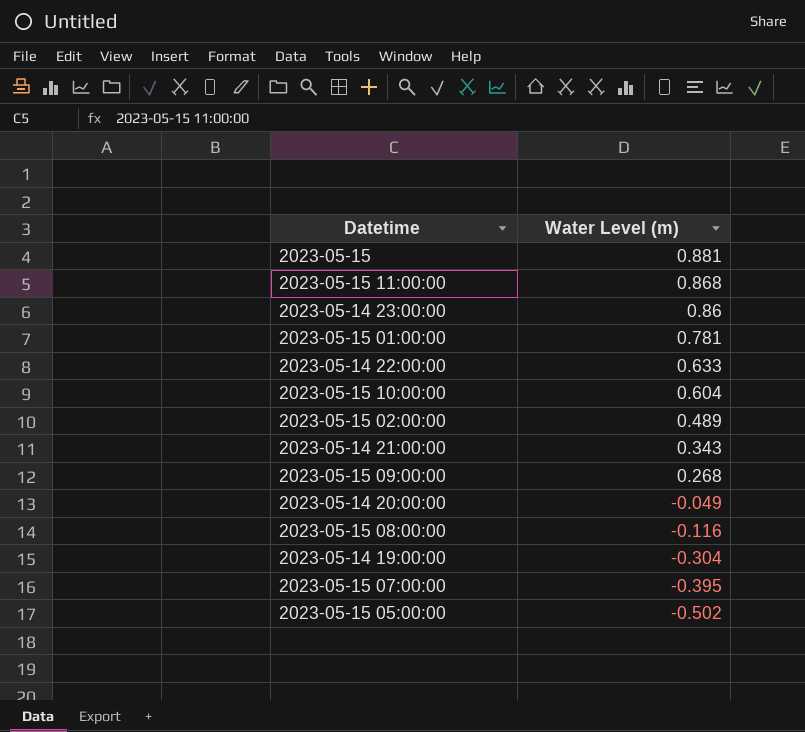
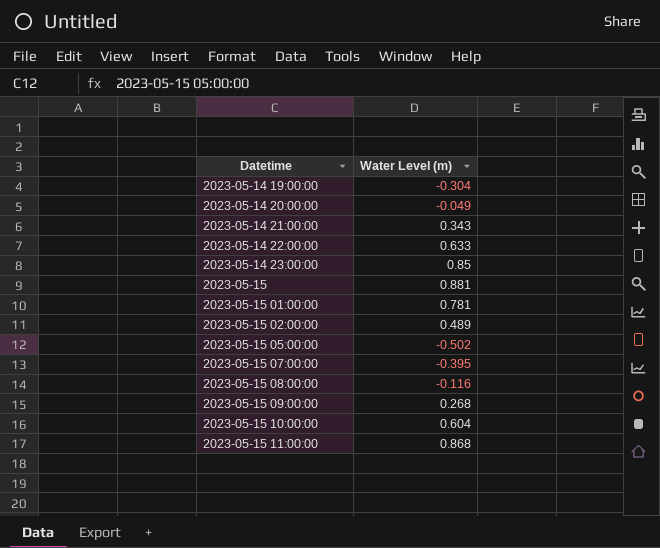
row order: Water Level (m) descending -> Datetime ascending
2023-05-14 23:00:00 | Water Level (m): 0.86 -> 0.85

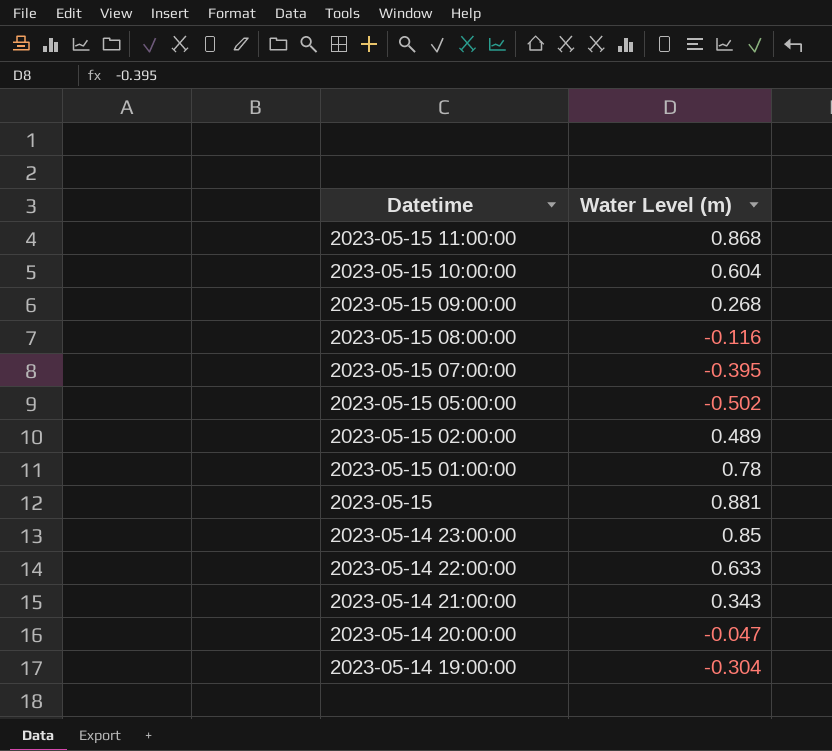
row order: Datetime ascending -> Datetime descending
2023-05-15 01:00:00 | Water Level (m): 0.781 -> 0.78
2023-05-14 20:00:00 | Water Level (m): -0.049 -> -0.047

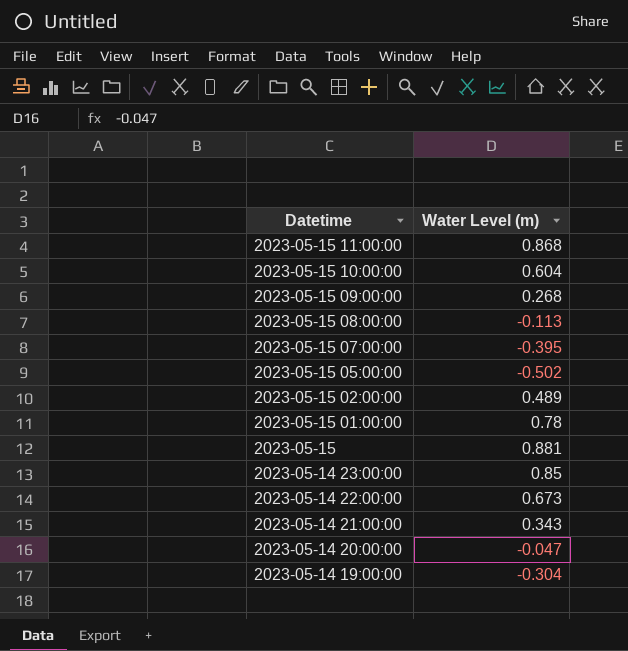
2023-05-15 08:00:00 | Water Level (m): -0.116 -> -0.113
2023-05-14 22:00:00 | Water Level (m): 0.633 -> 0.673

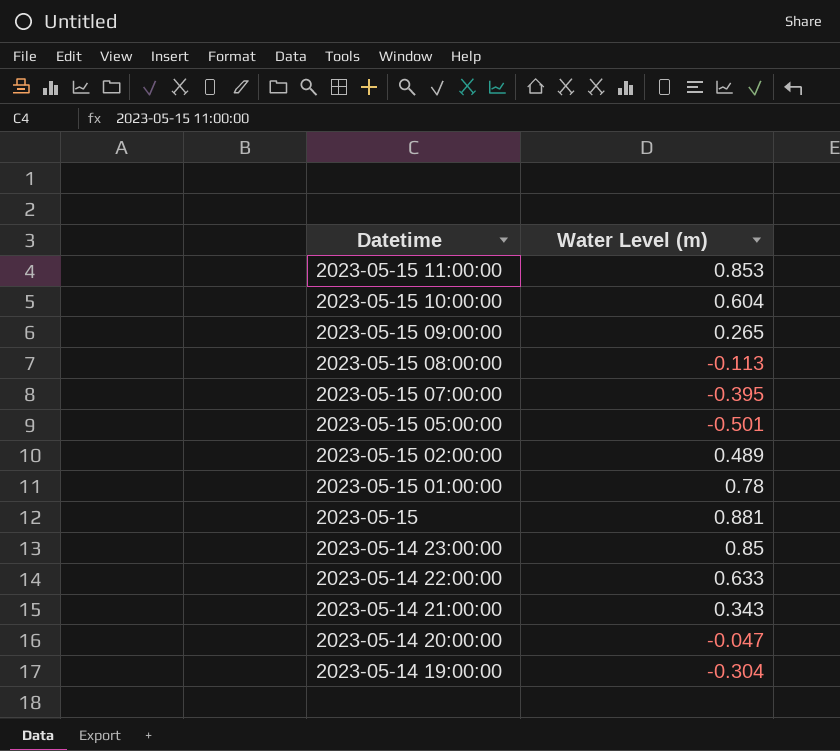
2023-05-15 11:00:00 | Water Level (m): 0.868 -> 0.853
2023-05-15 09:00:00 | Water Level (m): 0.268 -> 0.265
2023-05-15 05:00:00 | Water Level (m): -0.502 -> -0.501
2023-05-14 22:00:00 | Water Level (m): 0.673 -> 0.633

